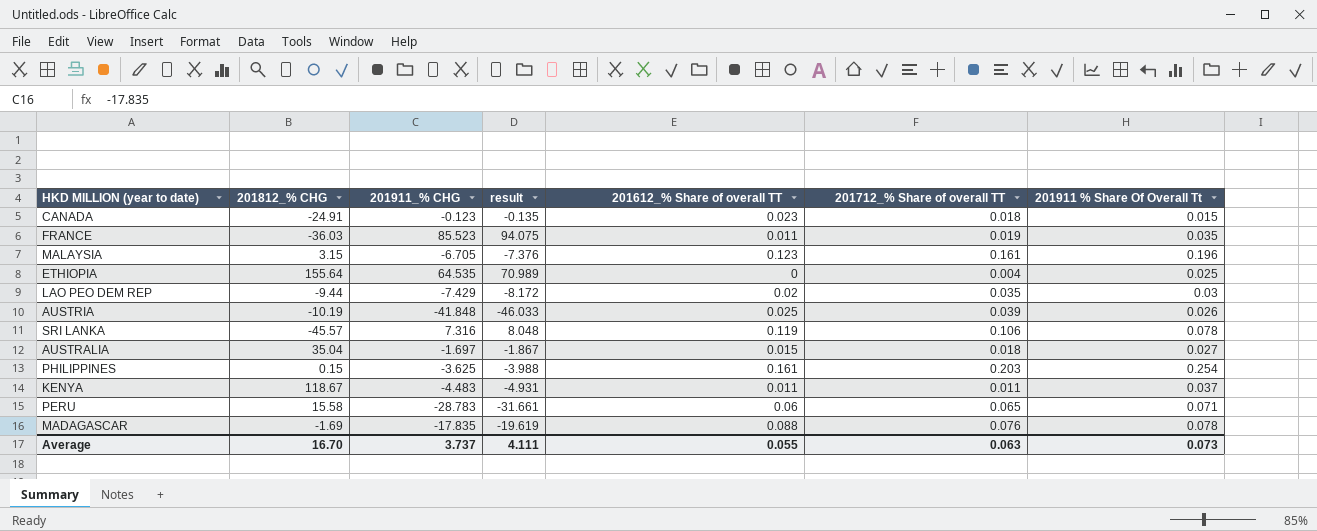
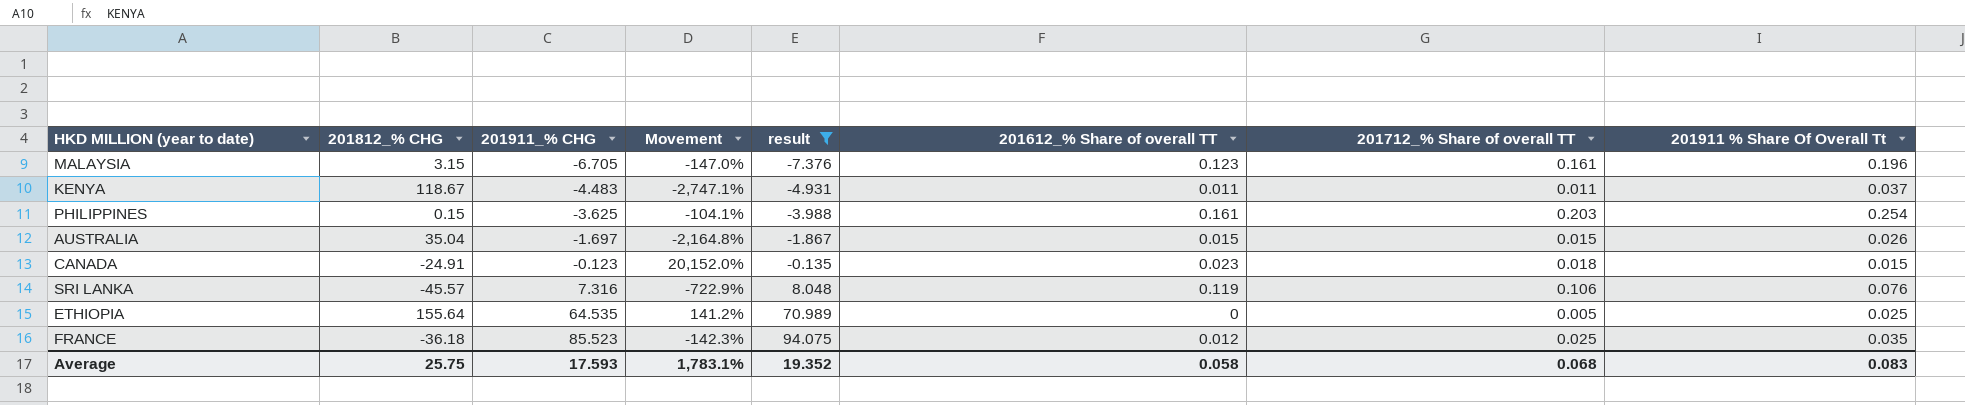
filter: none -> result >= -7.376
row order: none -> 201911_% CHG ascending
column Movement | formula: none -> ([201812_% CHG] - [201911_% CHG]) / [201911_% CHG]
AUSTRALIA | 201712_% Share of overall TT: 0.018 -> 0.015
AUSTRALIA | 201911 % Share Of Overall Tt: 0.027 -> 0.026
SRI LANKA | 201911 % Share Of Overall Tt: 0.078 -> 0.076
ETHIOPIA | 201712_% Share of overall TT: 0.004 -> 0.005
FRANCE | 201812_% CHG: -36.03 -> -36.18
FRANCE | 201612_% Share of overall TT: 0.011 -> 0.012
FRANCE | 201712_% Share of overall TT: 0.019 -> 0.025
Average | 201812_% CHG: 16.70 -> 25.75
Average | 201911_% CHG: 3.737 -> 17.593
Average | result: 4.111 -> 19.352
Average | 201612_% Share of overall TT: 0.055 -> 0.058
Average | 201712_% Share of overall TT: 0.063 -> 0.068
Average | 201911 % Share Of Overall Tt: 0.073 -> 0.083

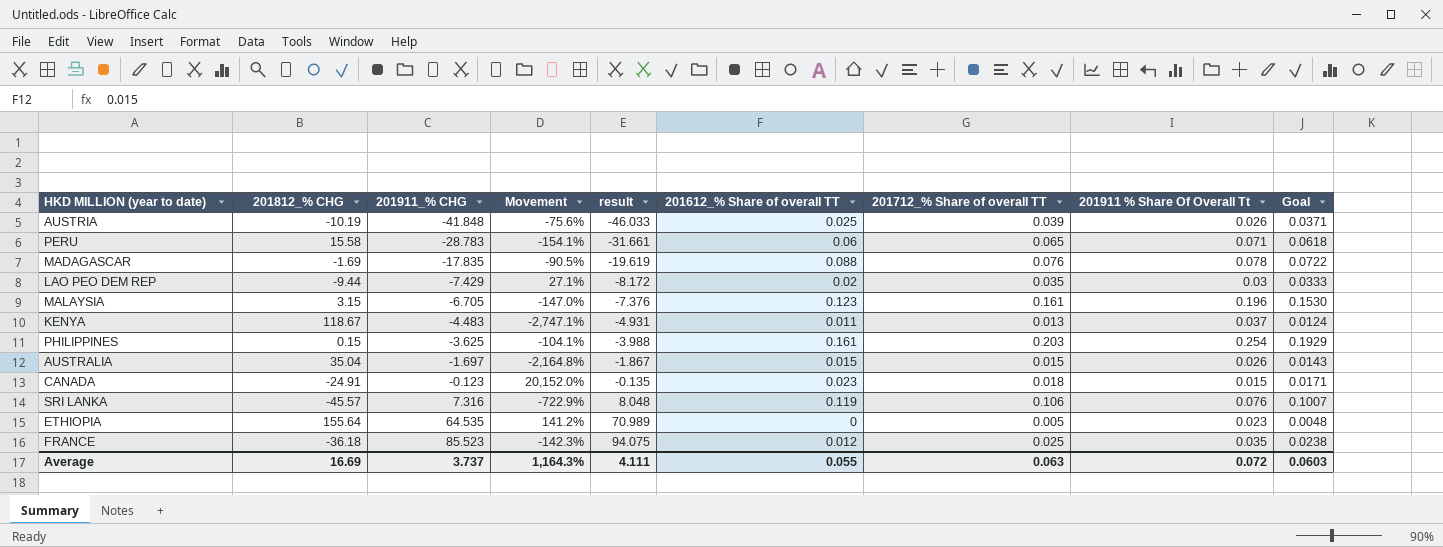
filter: result >= -7.376 -> none
column Goal | formula: none -> [201712_% Share of overall TT] * 0.95
KENYA | 201712_% Share of overall TT: 0.011 -> 0.013
ETHIOPIA | 201911 % Share Of Overall Tt: 0.025 -> 0.023
Average | 201812_% CHG: 25.75 -> 16.69
Average | 201911_% CHG: 17.593 -> 3.737
Average | Movement: 1,783.1% -> 1,164.3%
Average | result: 19.352 -> 4.111
Average | 201612_% Share of overall TT: 0.058 -> 0.055
Average | 201712_% Share of overall TT: 0.068 -> 0.063
Average | 201911 % Share Of Overall Tt: 0.083 -> 0.072

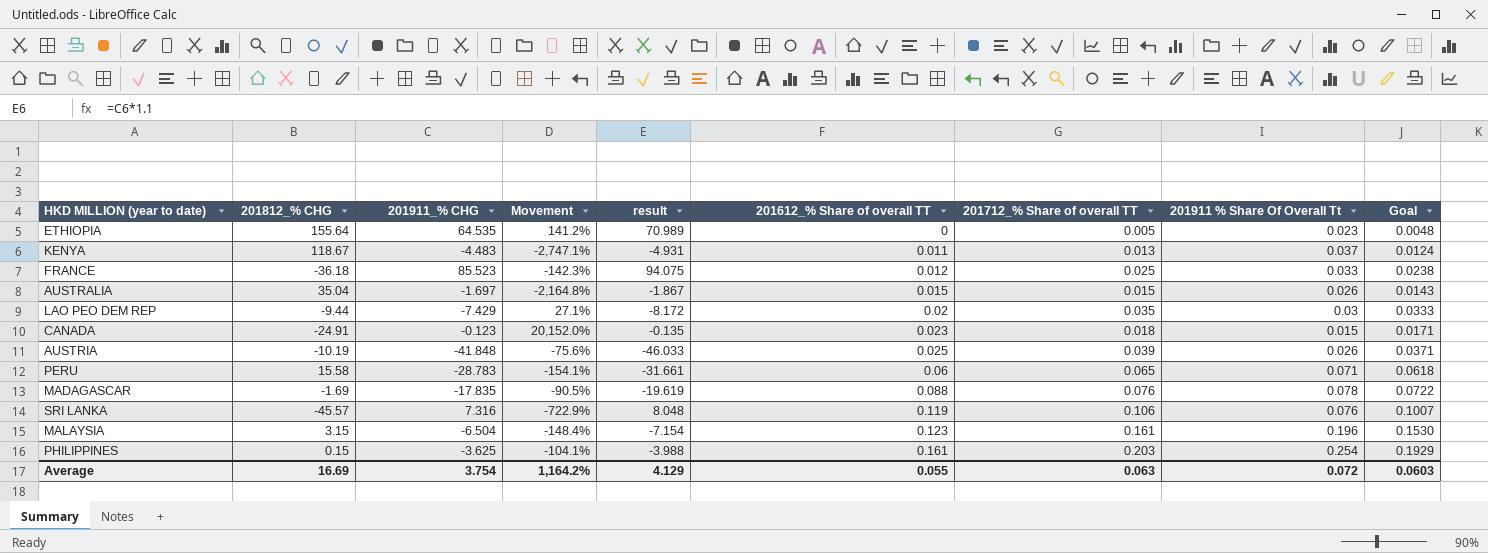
row order: 201911_% CHG ascending -> 201612_% Share of overall TT ascending
FRANCE | 201911 % Share Of Overall Tt: 0.035 -> 0.033
MALAYSIA | 201911_% CHG: -6.705 -> -6.504
MALAYSIA | Movement: -147.0% -> -148.4%
MALAYSIA | result: -7.376 -> -7.154
Average | 201911_% CHG: 3.737 -> 3.754
Average | Movement: 1,164.3% -> 1,164.2%
Average | result: 4.111 -> 4.129

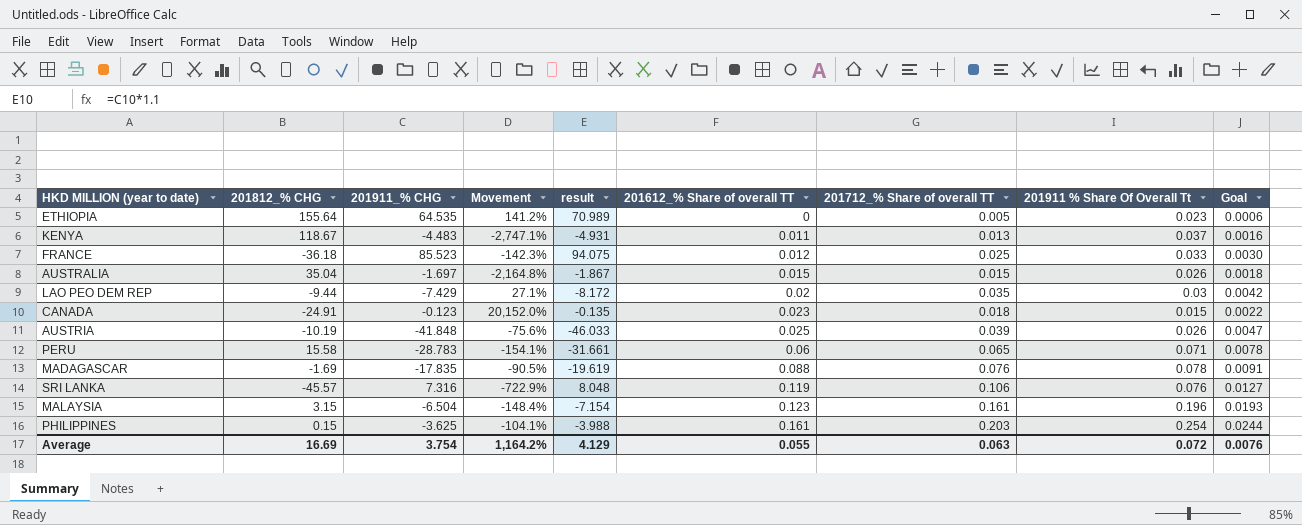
column Goal | formula: [201712_% Share of overall TT] * 0.95 -> [201712_% Share of overall TT] * 0.12
Average | Goal: 0.0603 -> 0.0076

